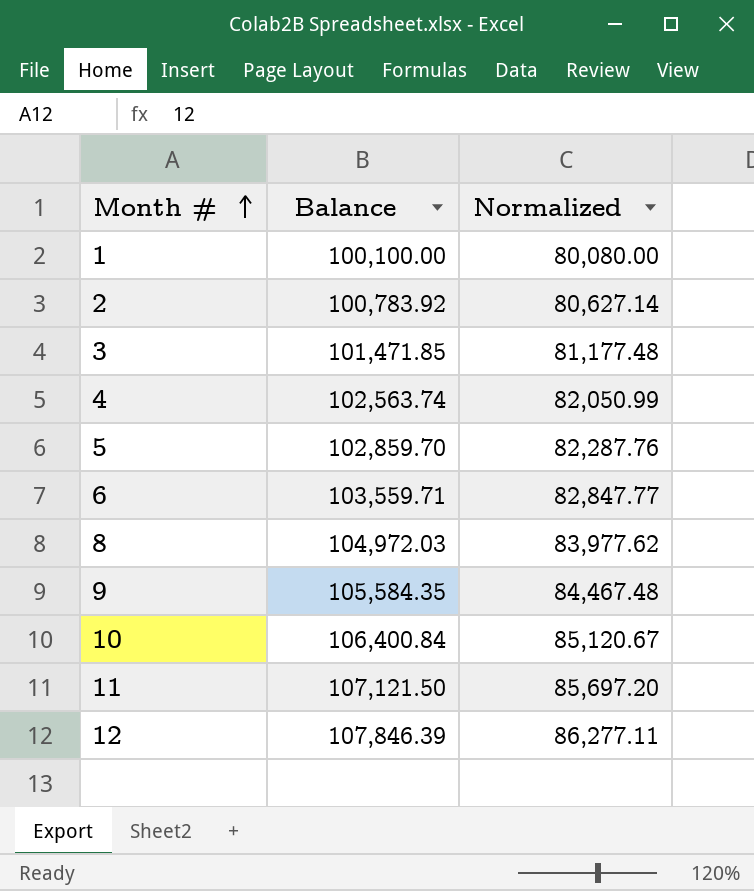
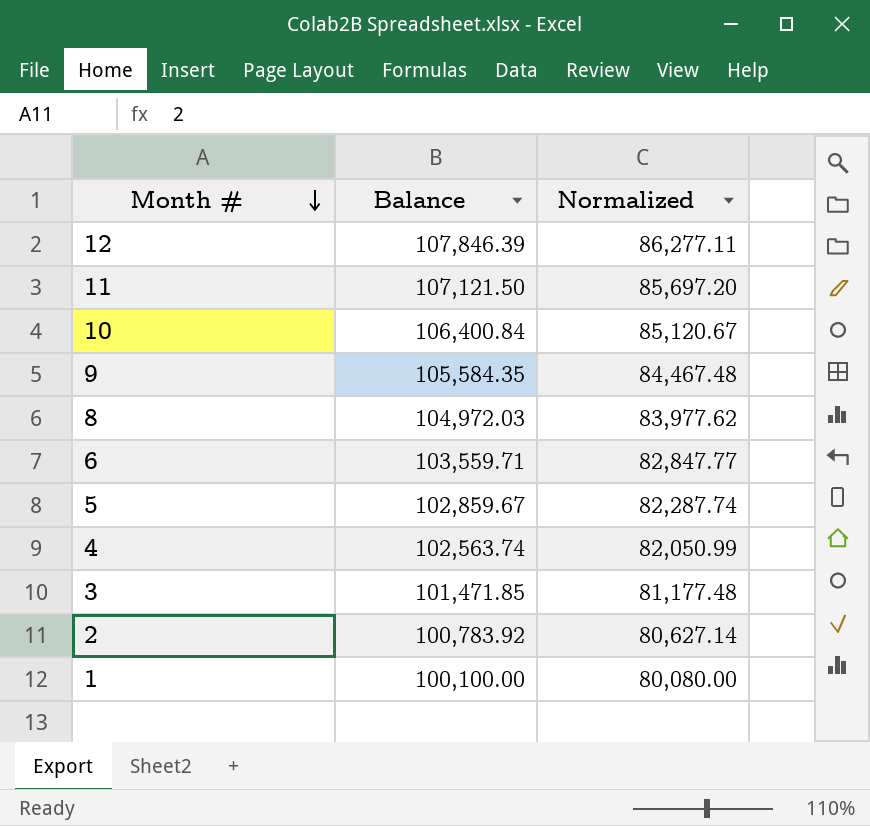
row order: Month # ascending -> Month # descending
5 | Balance: 102,859.70 -> 102,859.67
5 | Normalized: 82,287.76 -> 82,287.74

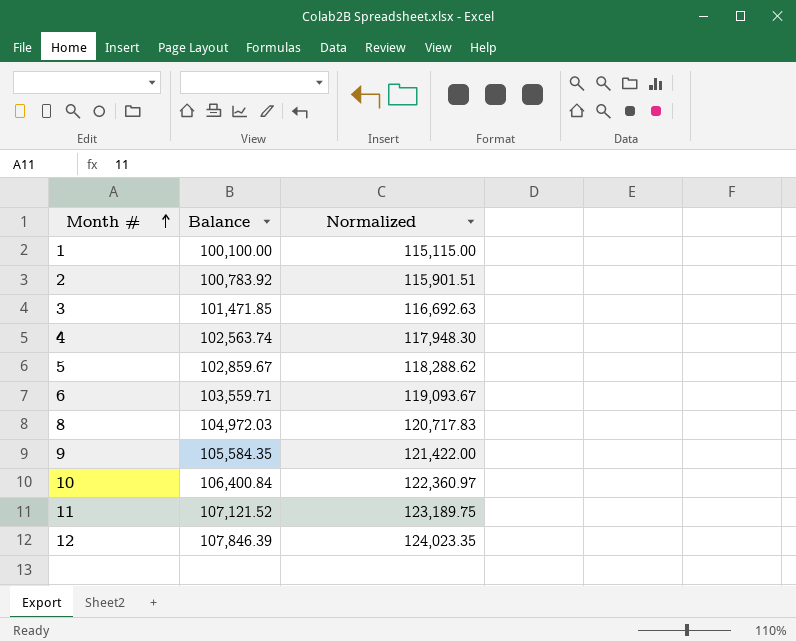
row order: Month # descending -> Month # ascending
column Normalized | formula: [Balance] * 0.8 -> [Balance] * 1.15
11 | Balance: 107,121.50 -> 107,121.52

